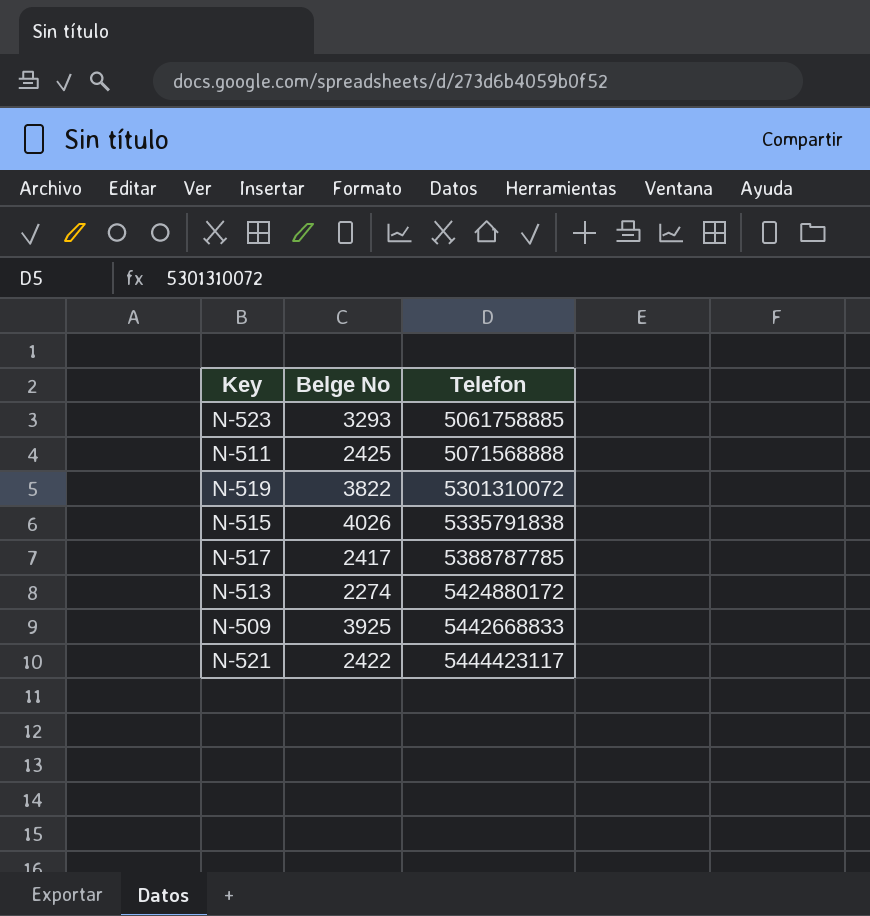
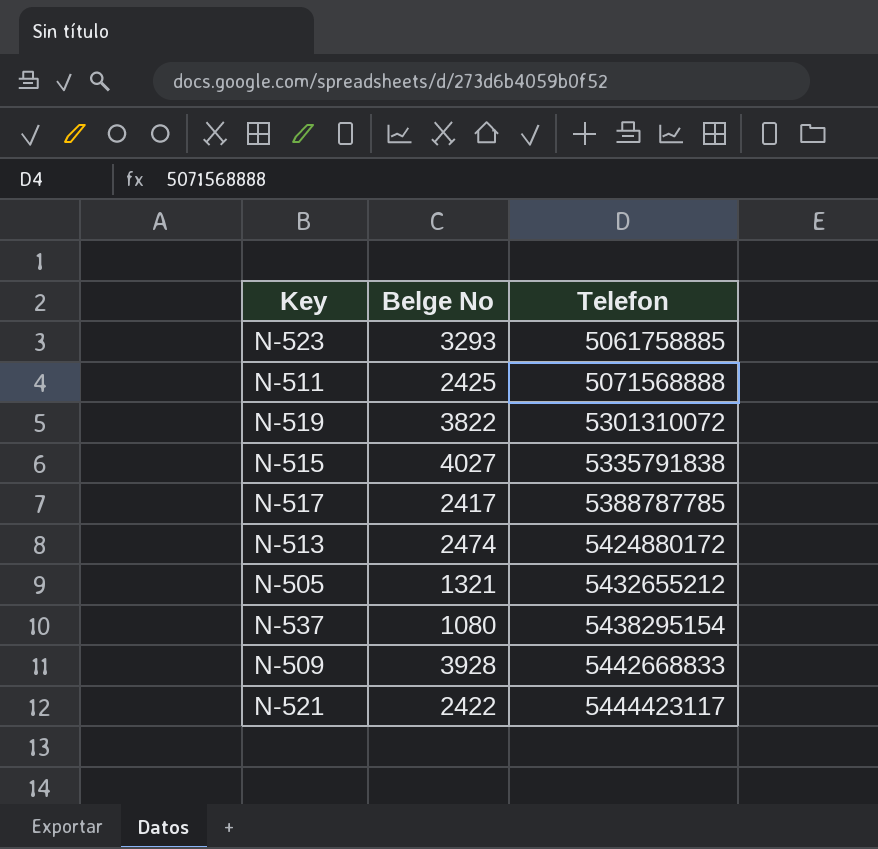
N-515 | Belge No: 4026 -> 4027
N-513 | Belge No: 2274 -> 2474
row N-505: none -> 1321 | 5432655212
row N-537: none -> 1080 | 5438295154
N-509 | Belge No: 3925 -> 3928

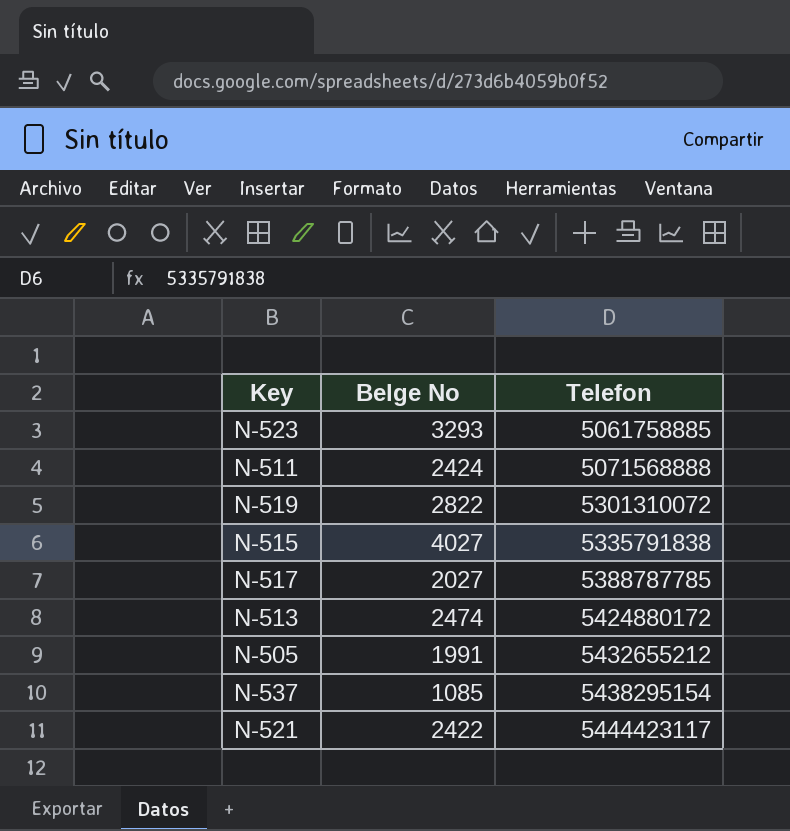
row N-509: 3928 | 5442668833 -> none
N-511 | Belge No: 2425 -> 2424
N-519 | Belge No: 3822 -> 2822
N-517 | Belge No: 2417 -> 2027
N-505 | Belge No: 1321 -> 1991
N-537 | Belge No: 1080 -> 1085

